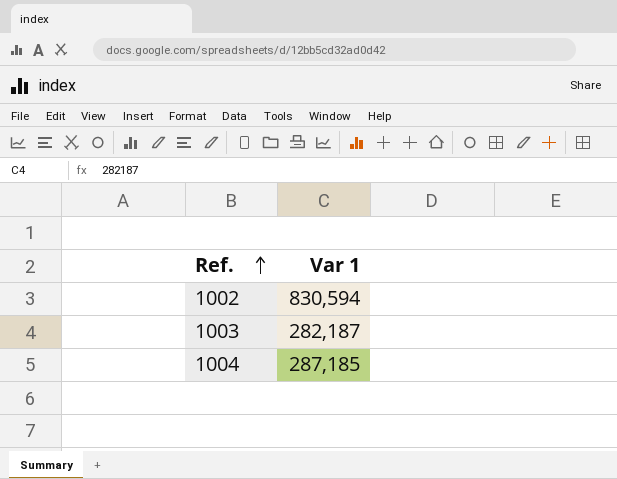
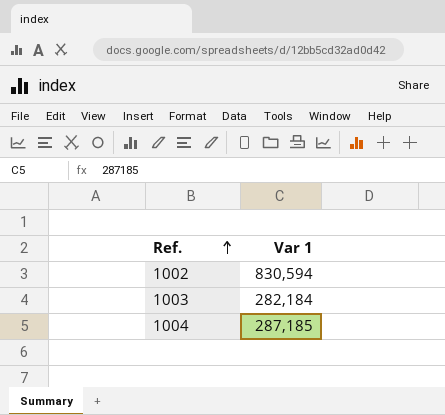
1003 | Var 1: 282,187 -> 282,184

